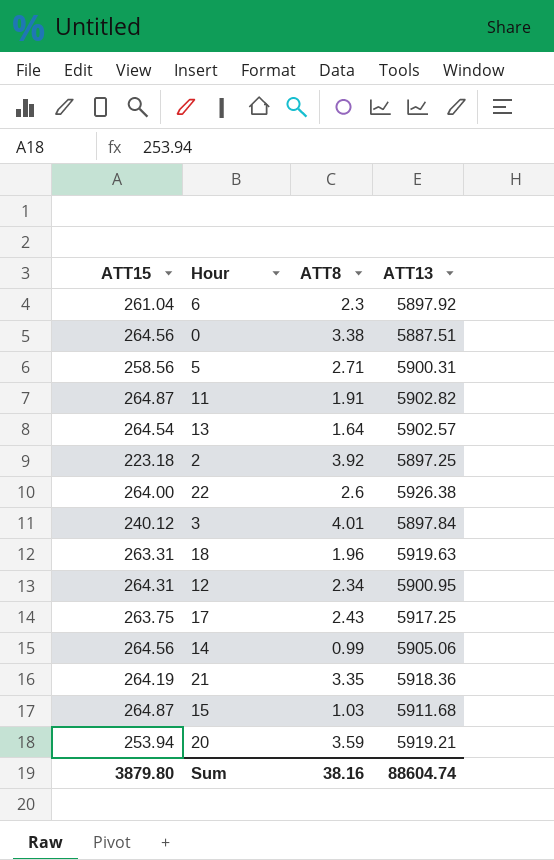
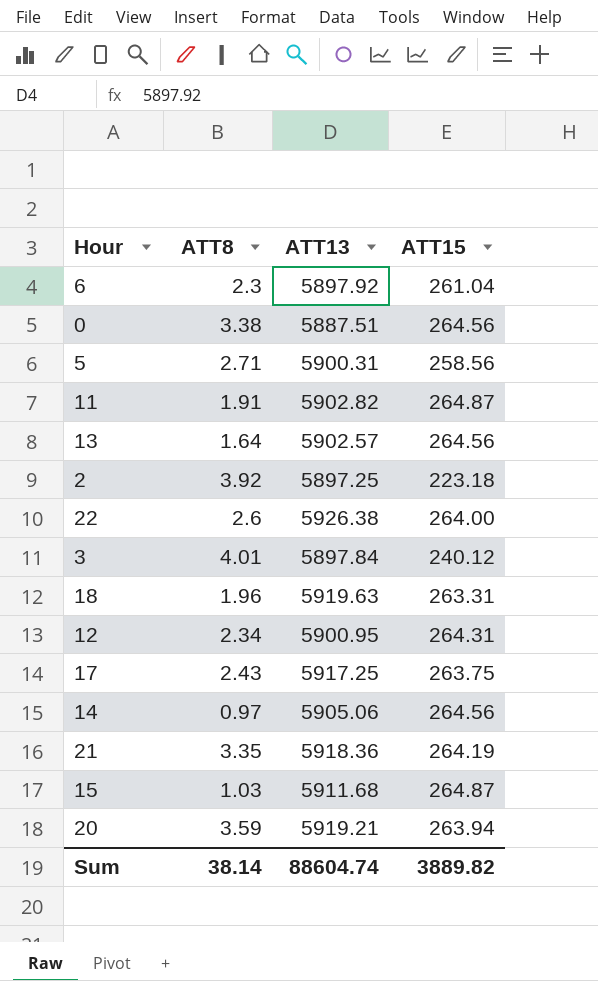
column ATT15 | position: 1 -> 4
13 | ATT15: 264.54 -> 264.56
14 | ATT8: 0.99 -> 0.97
20 | ATT15: 253.94 -> 263.94
Sum | ATT8: 38.16 -> 38.14
Sum | ATT15: 3879.80 -> 3889.82

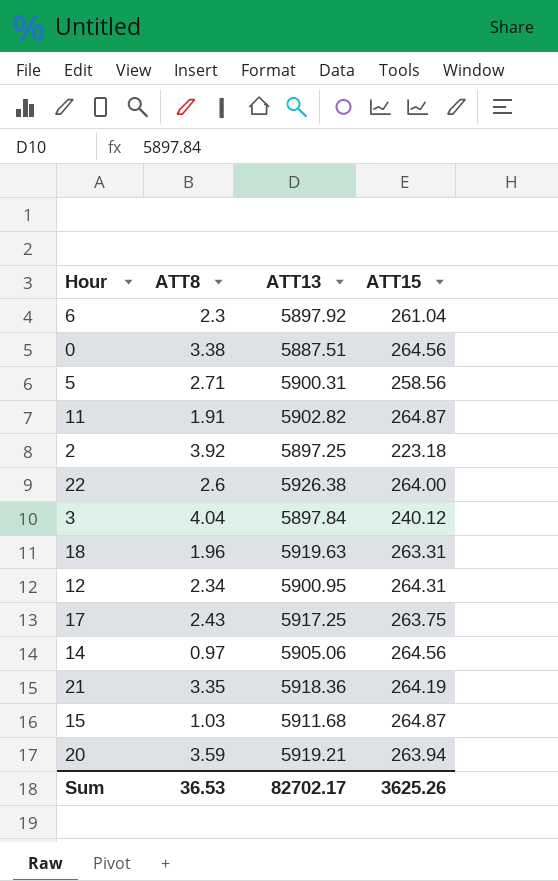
row 13: 1.64 | 5902.57 | 264.56 -> none
3 | ATT8: 4.01 -> 4.04
Sum | ATT8: 38.14 -> 36.53
Sum | ATT13: 88604.74 -> 82702.17
Sum | ATT15: 3889.82 -> 3625.26

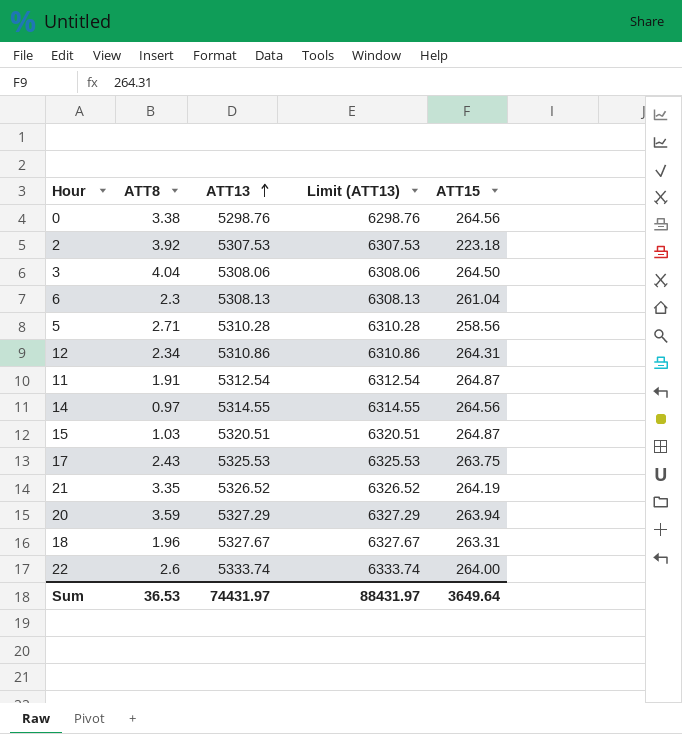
row order: none -> ATT13 ascending
column Limit (ATT13) | formula: none -> [ATT13] + 1000
0 | ATT13: 5887.51 -> 5298.76
2 | ATT13: 5897.25 -> 5307.53
3 | ATT13: 5897.84 -> 5308.06
3 | ATT15: 240.12 -> 264.50
6 | ATT13: 5897.92 -> 5308.13
5 | ATT13: 5900.31 -> 5310.28
12 | ATT13: 5900.95 -> 5310.86
11 | ATT13: 5902.82 -> 5312.54
14 | ATT13: 5905.06 -> 5314.55
15 | ATT13: 5911.68 -> 5320.51
17 | ATT13: 5917.25 -> 5325.53
21 | ATT13: 5918.36 -> 5326.52
20 | ATT13: 5919.21 -> 5327.29
18 | ATT13: 5919.63 -> 5327.67
22 | ATT13: 5926.38 -> 5333.74
Sum | ATT13: 82702.17 -> 74431.97
Sum | ATT15: 3625.26 -> 3649.64

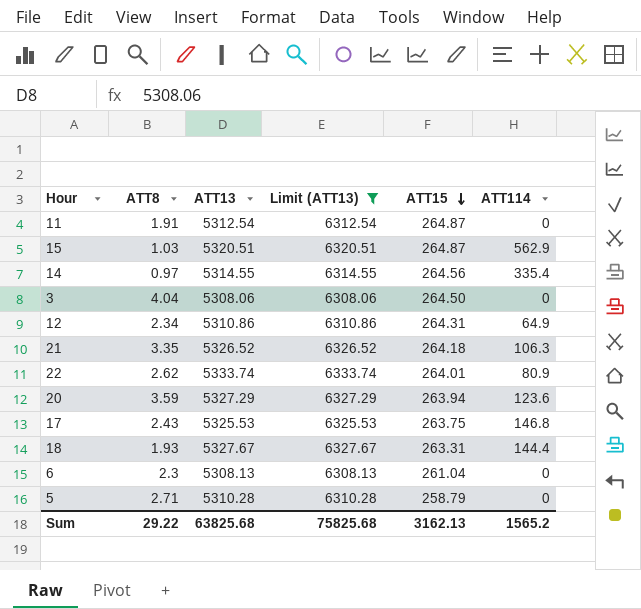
filter: none -> Limit (ATT13) >= 6308.06
row order: ATT13 ascending -> ATT15 descending
column ATT114 | position: none -> 6
21 | ATT15: 264.19 -> 264.18
22 | ATT8: 2.6 -> 2.62
22 | ATT15: 264.00 -> 264.01
18 | ATT8: 1.96 -> 1.93
5 | ATT15: 258.56 -> 258.79
Sum | ATT8: 36.53 -> 29.22
Sum | ATT13: 74431.97 -> 63825.68
Sum | Limit (ATT13): 88431.97 -> 75825.68
Sum | ATT15: 3649.64 -> 3162.13

